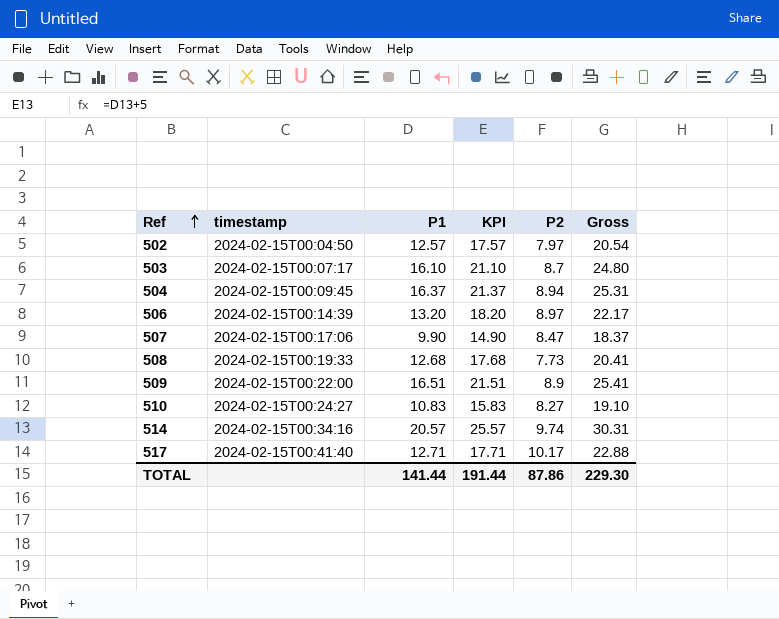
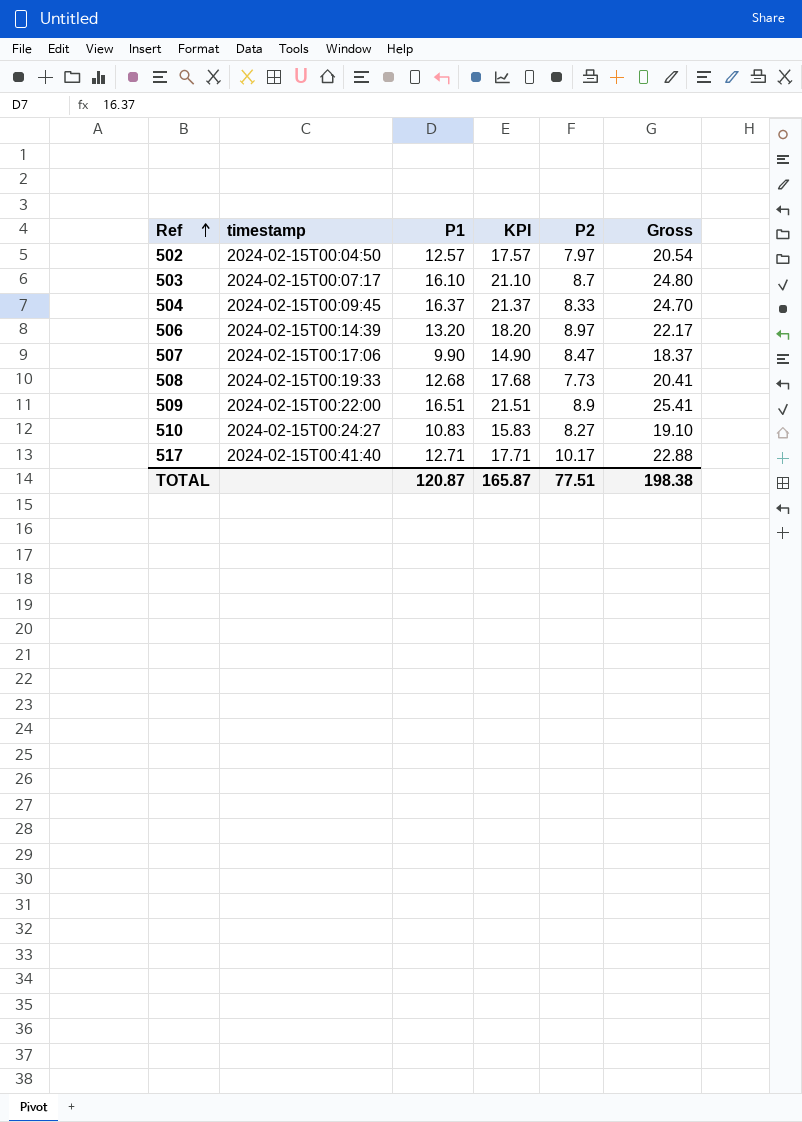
row 514: 2024-02-15T00:34:16 | 20.57 | 25.57 | 9.74 | 30.31 -> none
504 | P2: 8.94 -> 8.33
504 | Gross: 25.31 -> 24.70
TOTAL | P1: 141.44 -> 120.87
TOTAL | KPI: 191.44 -> 165.87
TOTAL | P2: 87.86 -> 77.51
TOTAL | Gross: 229.30 -> 198.38

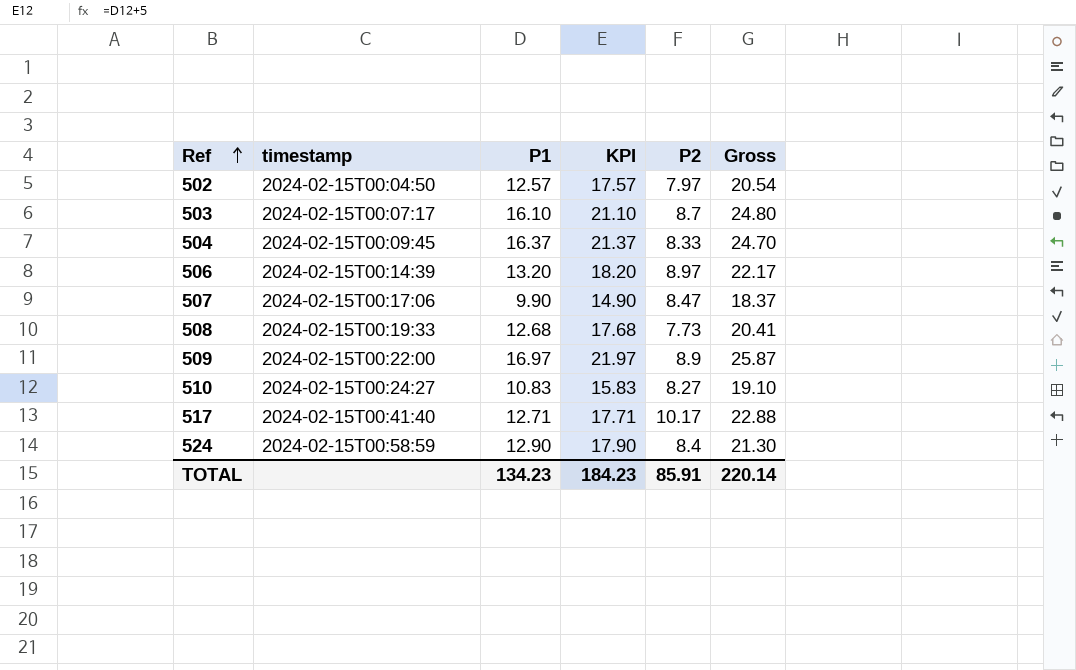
509 | P1: 16.51 -> 16.97
509 | KPI: 21.51 -> 21.97
509 | Gross: 25.41 -> 25.87
row 524: none -> 2024-02-15T00:58:59 | 12.90 | 17.90 | 8.4 | 21.30
TOTAL | P1: 120.87 -> 134.23
TOTAL | KPI: 165.87 -> 184.23
TOTAL | P2: 77.51 -> 85.91
TOTAL | Gross: 198.38 -> 220.14

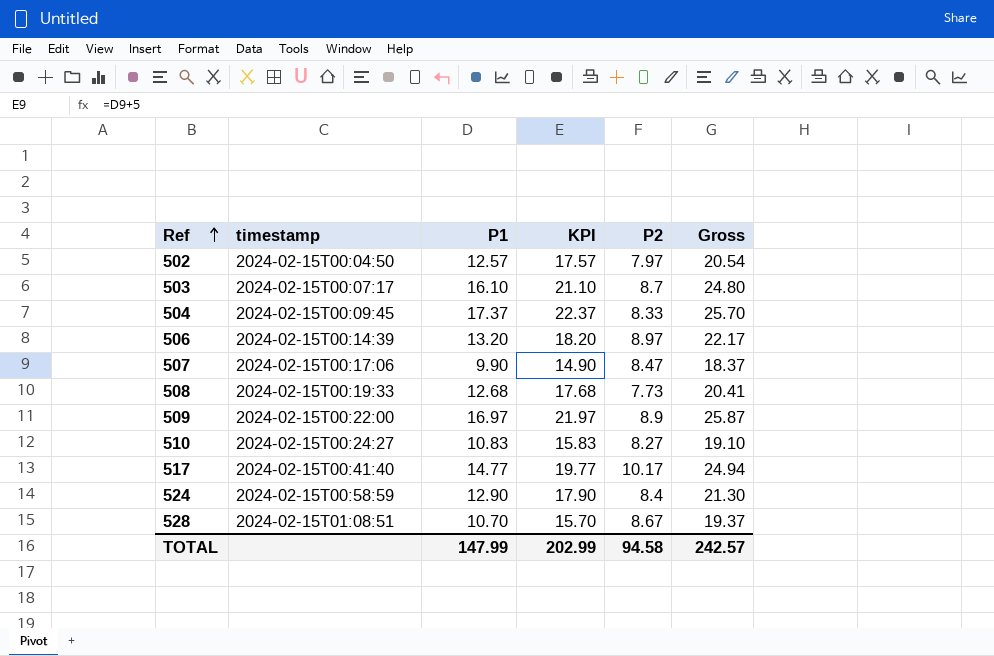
504 | P1: 16.37 -> 17.37
504 | KPI: 21.37 -> 22.37
504 | Gross: 24.70 -> 25.70
517 | P1: 12.71 -> 14.77
517 | KPI: 17.71 -> 19.77
517 | Gross: 22.88 -> 24.94
row 528: none -> 2024-02-15T01:08:51 | 10.70 | 15.70 | 8.67 | 19.37
TOTAL | P1: 134.23 -> 147.99
TOTAL | KPI: 184.23 -> 202.99
TOTAL | P2: 85.91 -> 94.58
TOTAL | Gross: 220.14 -> 242.57

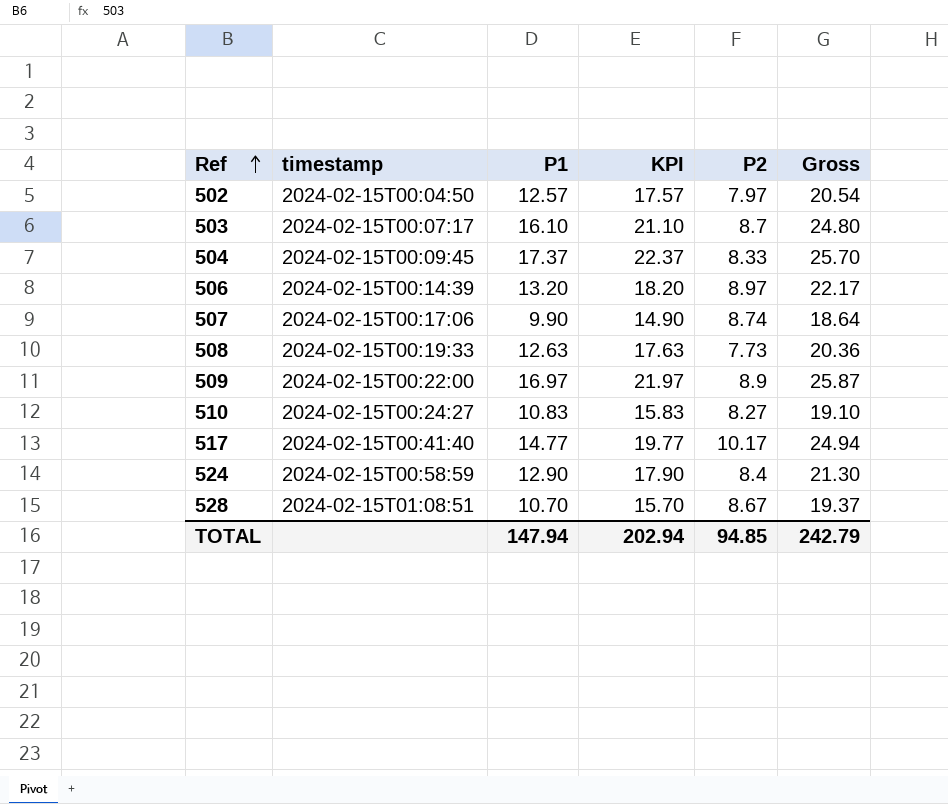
507 | P2: 8.47 -> 8.74
507 | Gross: 18.37 -> 18.64
508 | P1: 12.68 -> 12.63
508 | KPI: 17.68 -> 17.63
508 | Gross: 20.41 -> 20.36
TOTAL | P1: 147.99 -> 147.94
TOTAL | KPI: 202.99 -> 202.94
TOTAL | P2: 94.58 -> 94.85
TOTAL | Gross: 242.57 -> 242.79

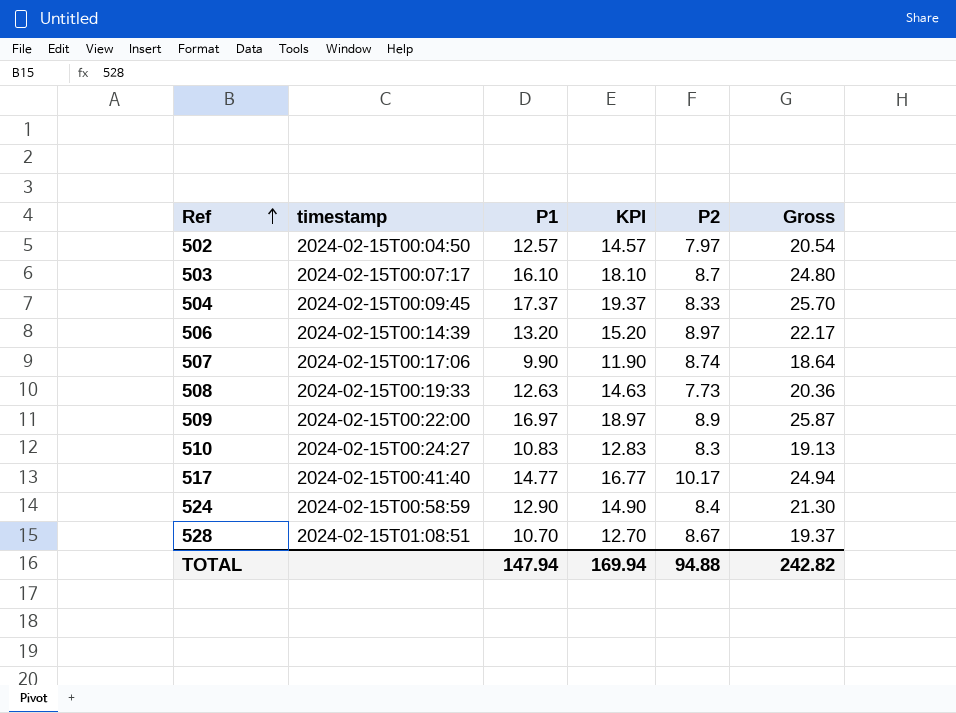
column KPI | formula: [P1] + 5 -> [P1] + 2
510 | P2: 8.27 -> 8.3
510 | Gross: 19.10 -> 19.13
TOTAL | KPI: 202.94 -> 169.94
TOTAL | P2: 94.85 -> 94.88
TOTAL | Gross: 242.79 -> 242.82

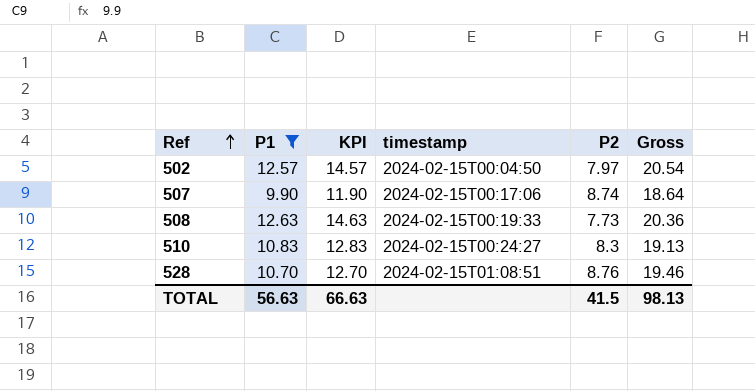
filter: none -> P1 <= 12.63
column timestamp | position: 2 -> 4
528 | P2: 8.67 -> 8.76
528 | Gross: 19.37 -> 19.46
TOTAL | P1: 147.94 -> 56.63
TOTAL | KPI: 169.94 -> 66.63
TOTAL | P2: 94.88 -> 41.5
TOTAL | Gross: 242.82 -> 98.13

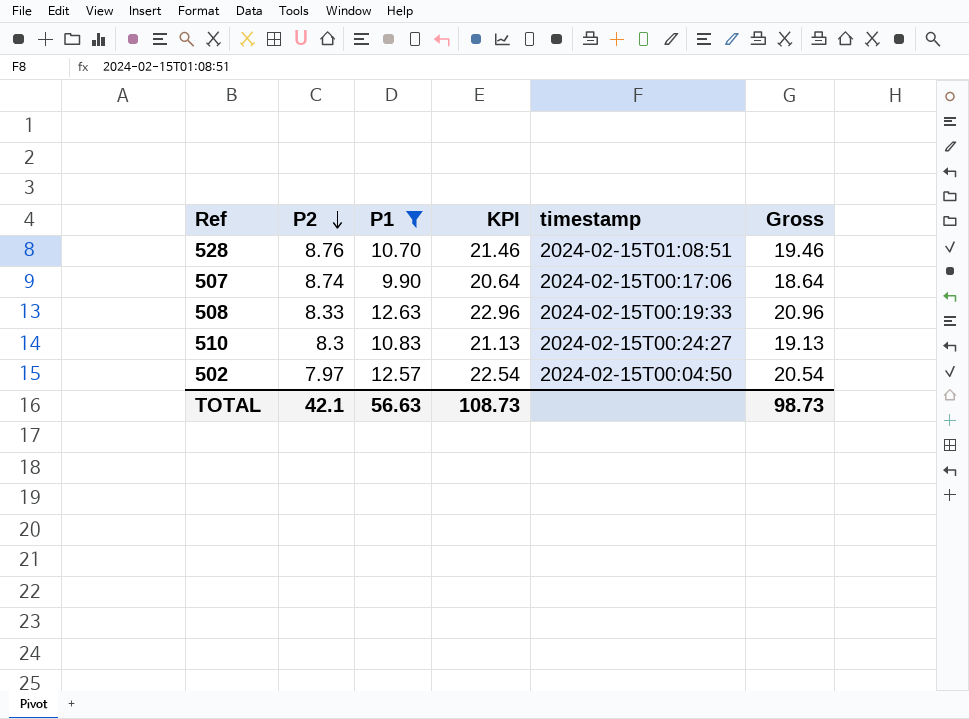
row order: Ref ascending -> P2 descending
column P2 | position: 5 -> 2
column KPI | formula: [P1] + 2 -> [Gross] + 2
508 | P2: 7.73 -> 8.33
508 | Gross: 20.36 -> 20.96
TOTAL | P2: 41.5 -> 42.1
TOTAL | KPI: 66.63 -> 108.73
TOTAL | Gross: 98.13 -> 98.73

